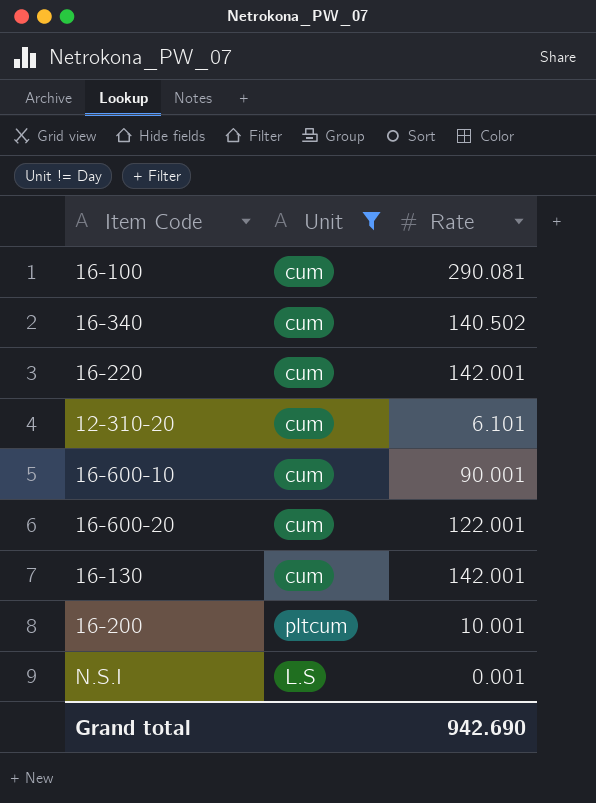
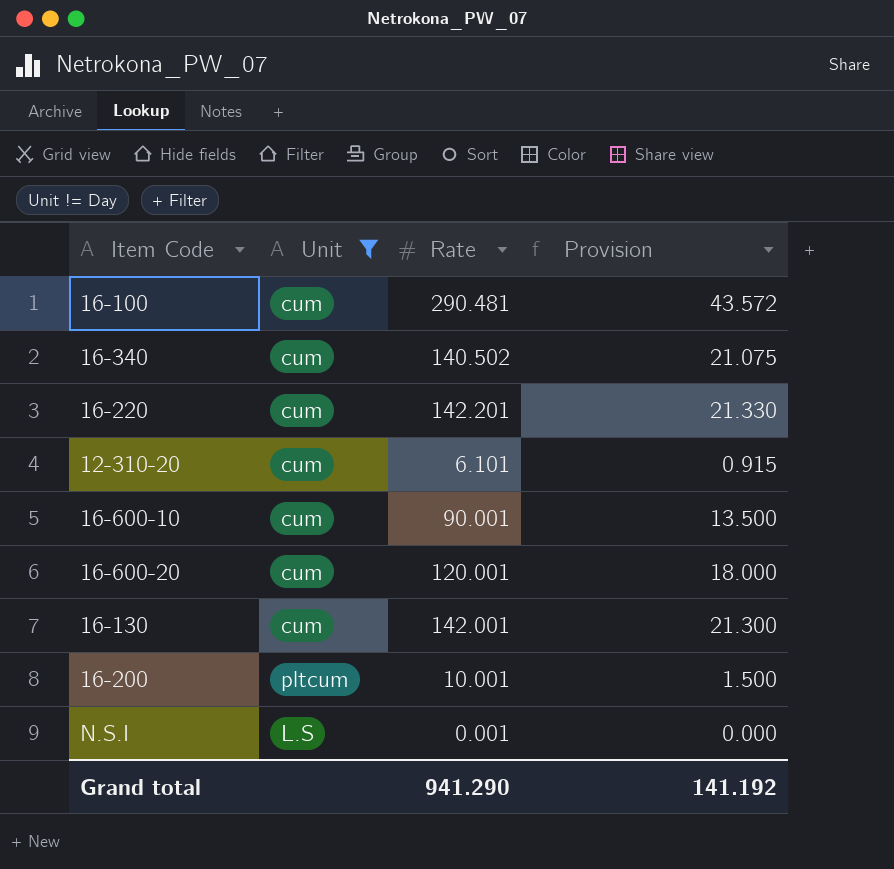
column Provision | formula: none -> [Rate] * 0.15
16-100 | Rate: 290.081 -> 290.481
16-220 | Rate: 142.001 -> 142.201
16-600-20 | Rate: 122.001 -> 120.001
Grand total | Rate: 942.690 -> 941.290

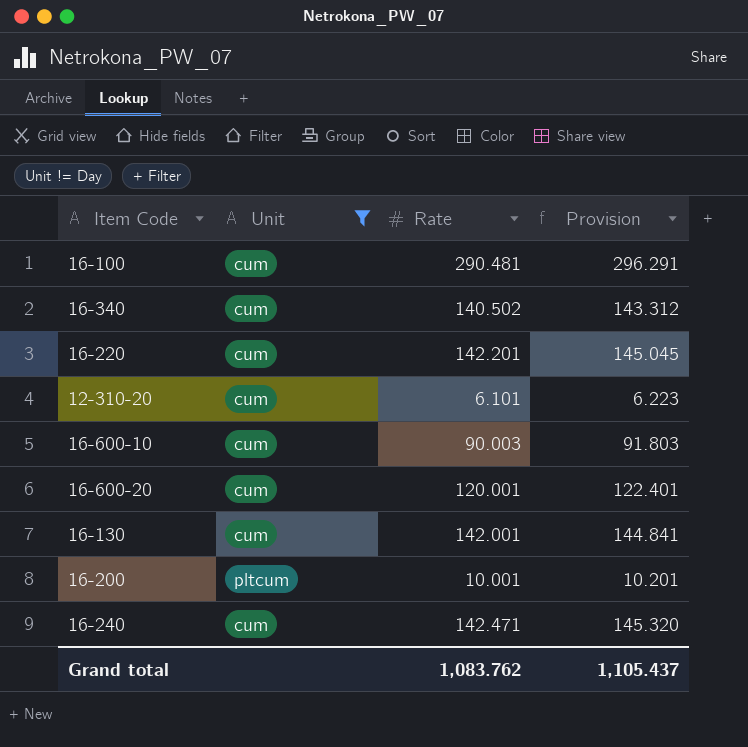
column Provision | formula: [Rate] * 0.15 -> [Rate] * 1.02
row N.S.I: L.S | 0.001 | 0.000 -> none
16-600-10 | Rate: 90.001 -> 90.003
row 16-240: none -> cum | 142.471 | 145.320
Grand total | Rate: 941.290 -> 1,083.762
Grand total | Provision: 141.192 -> 1,105.437

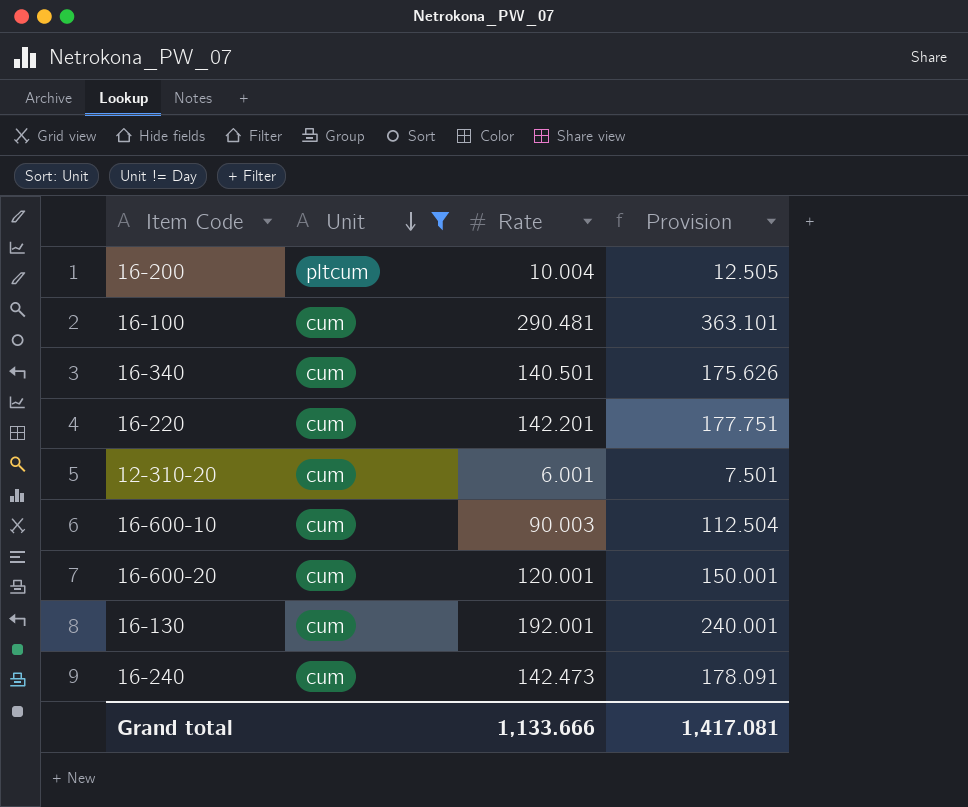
row order: none -> Unit descending
column Provision | formula: [Rate] * 1.02 -> [Rate] * 1.25
16-200 | Rate: 10.001 -> 10.004
16-340 | Rate: 140.502 -> 140.501
12-310-20 | Rate: 6.101 -> 6.001
16-130 | Rate: 142.001 -> 192.001
16-240 | Rate: 142.471 -> 142.473
Grand total | Rate: 1,083.762 -> 1,133.666
Grand total | Provision: 1,105.437 -> 1,417.081

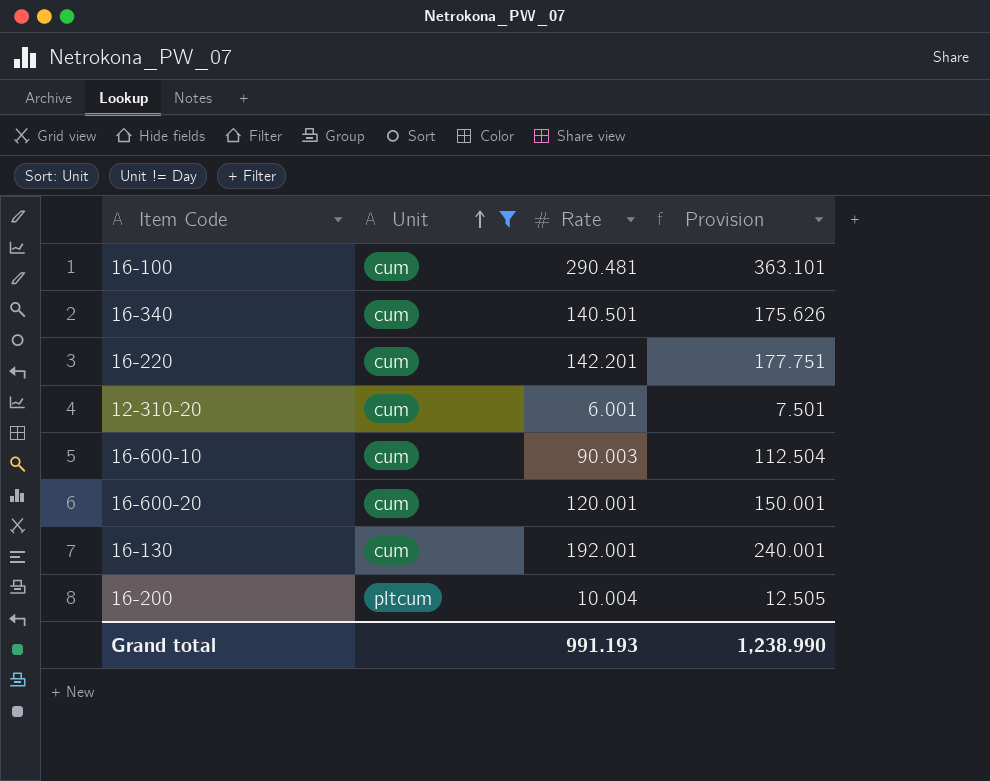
row order: Unit descending -> Unit ascending
row 16-240: cum | 142.473 | 178.091 -> none
Grand total | Rate: 1,133.666 -> 991.193
Grand total | Provision: 1,417.081 -> 1,238.990

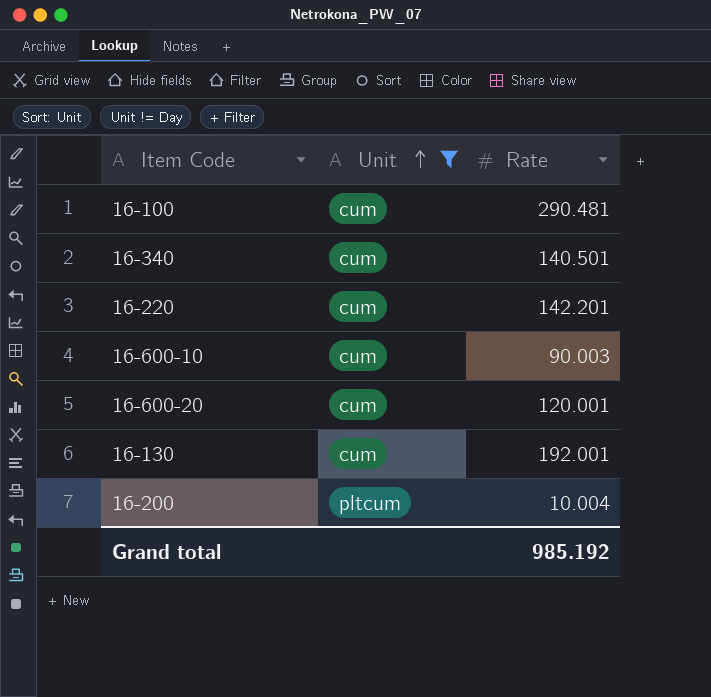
column Provision | formula: [Rate] * 1.25 -> none
row 12-310-20: cum | 6.001 | 7.501 -> none
Grand total | Rate: 991.193 -> 985.192

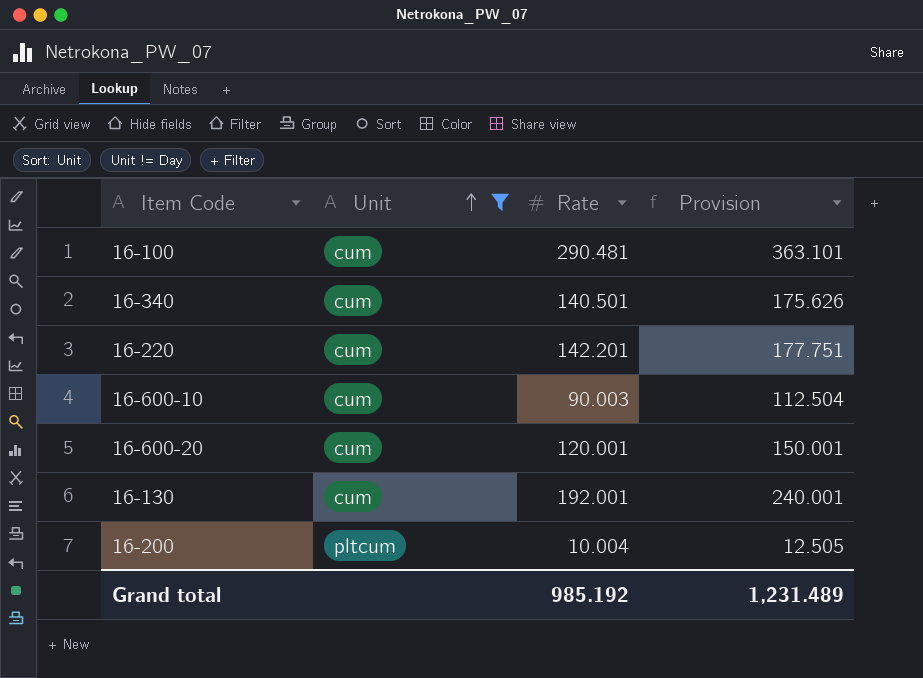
column Provision | formula: none -> [Rate] * 1.25

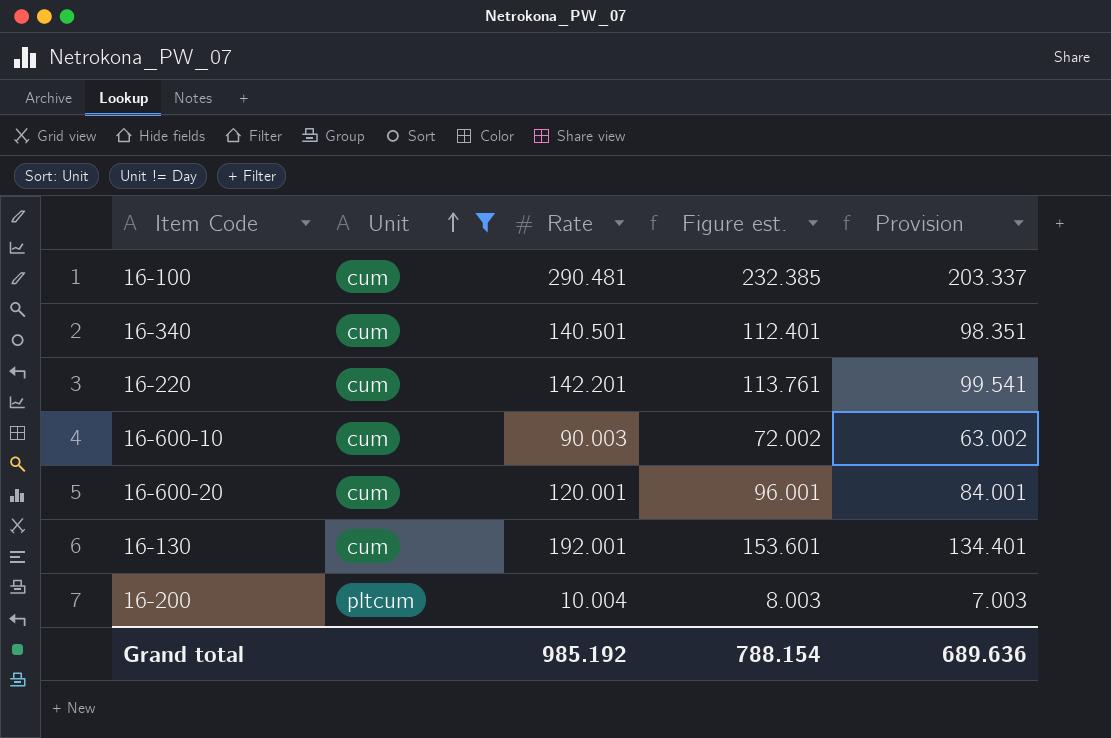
column Figure est. | formula: none -> [Rate] * 0.8
column Provision | formula: [Rate] * 1.25 -> [Rate] * 0.7
Grand total | Provision: 1,231.489 -> 689.636

